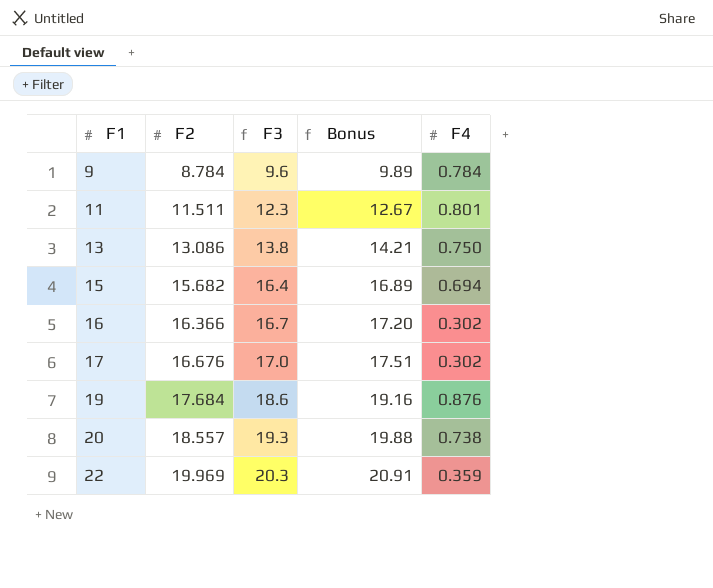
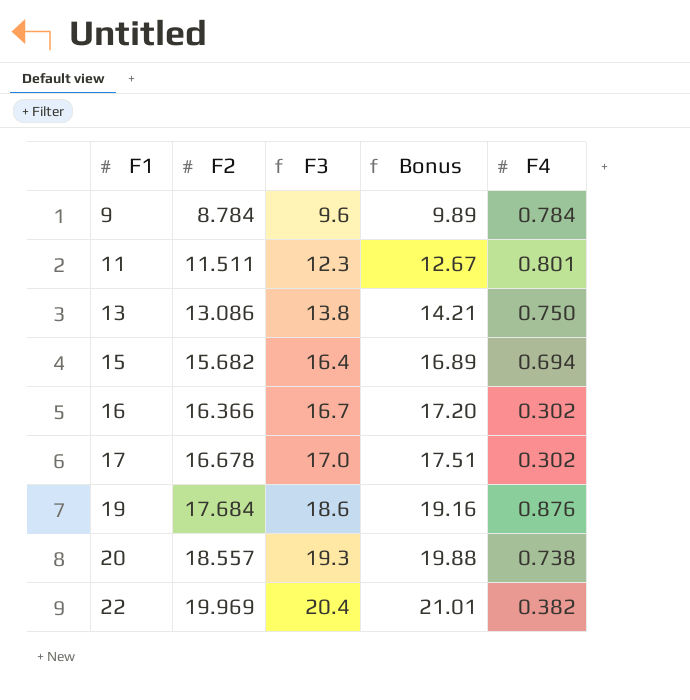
17 | F2: 16.676 -> 16.678
22 | F3: 20.3 -> 20.4
22 | Bonus: 20.91 -> 21.01
22 | F4: 0.359 -> 0.382

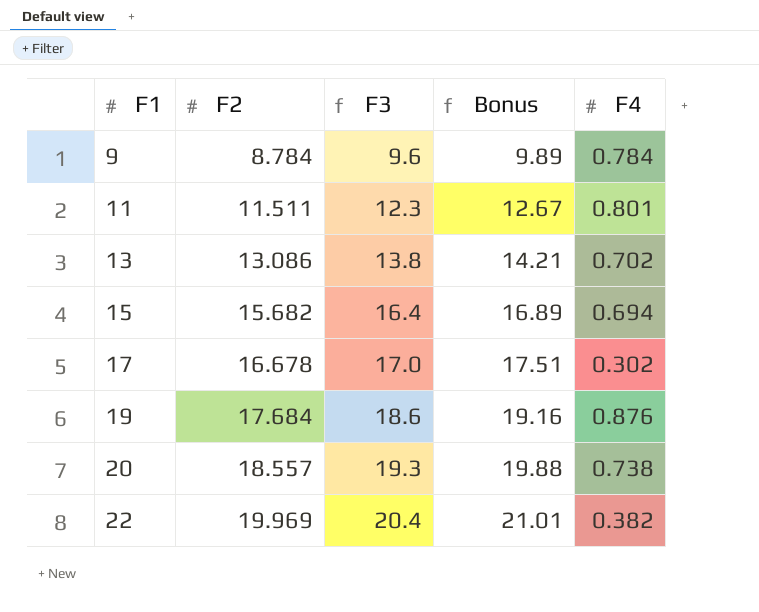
row 16: 16.366 | 16.7 | 17.20 | 0.302 -> none
13 | F4: 0.750 -> 0.702

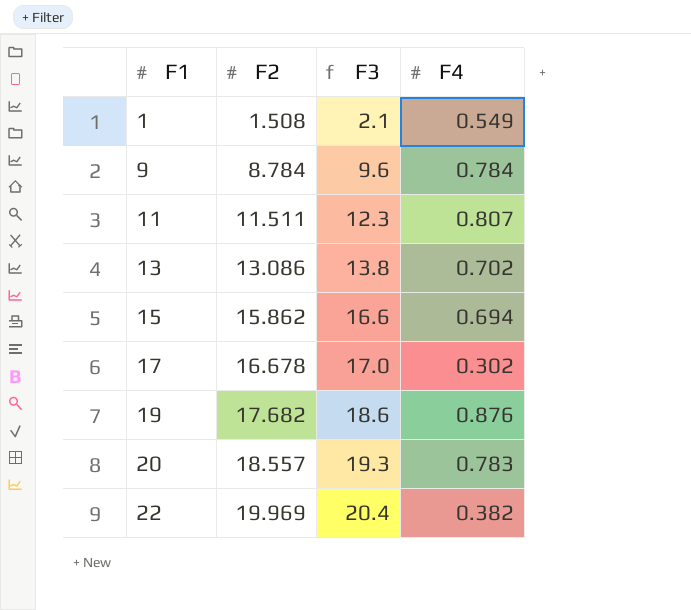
column Bonus | formula: [F3] * 1.03 -> none
row 1: none -> 1.508 | 2.1 | 0.549
11 | F4: 0.801 -> 0.807
15 | F2: 15.682 -> 15.862
15 | F3: 16.4 -> 16.6
19 | F2: 17.684 -> 17.682
20 | F4: 0.738 -> 0.783

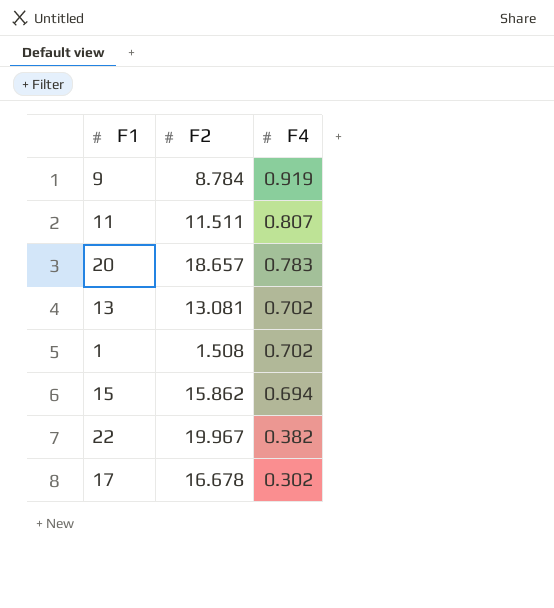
row order: F1 ascending -> F4 descending
column F3 | formula: [F2] + [F4] -> none
row 19: 17.682 | 18.6 | 0.876 -> none
9 | F4: 0.784 -> 0.919
20 | F2: 18.557 -> 18.657
13 | F2: 13.086 -> 13.081
1 | F4: 0.549 -> 0.702
22 | F2: 19.969 -> 19.967

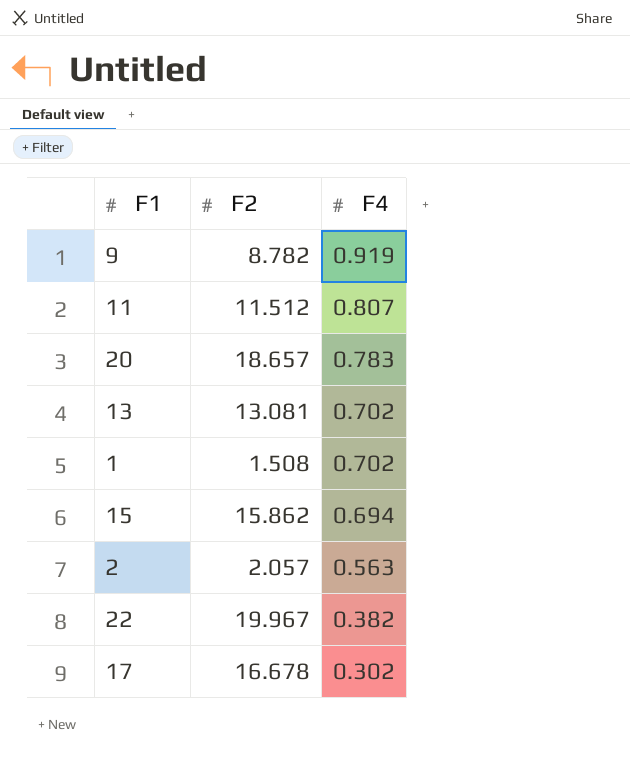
9 | F2: 8.784 -> 8.782
11 | F2: 11.511 -> 11.512
row 2: none -> 2.057 | 0.563

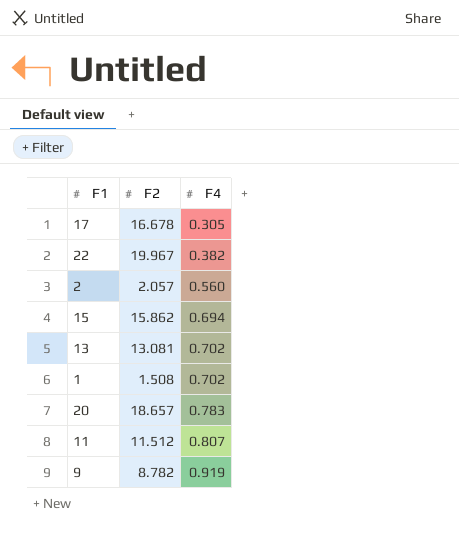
row order: F4 descending -> F4 ascending
17 | F4: 0.302 -> 0.305
2 | F4: 0.563 -> 0.560

